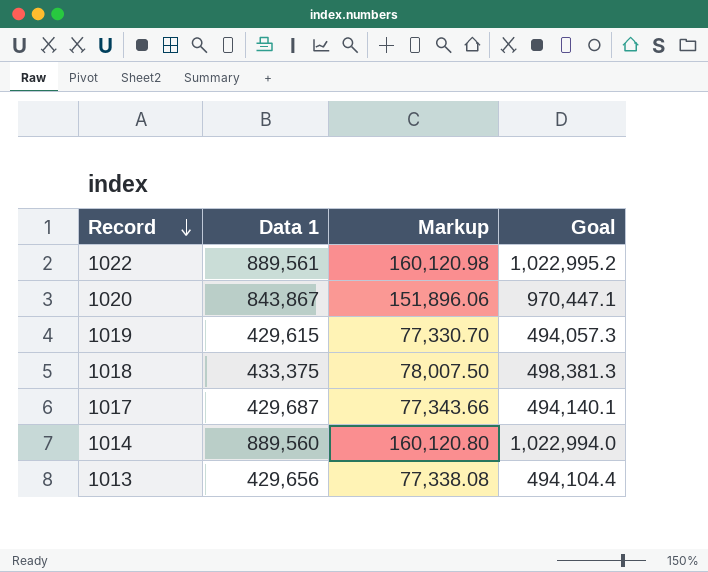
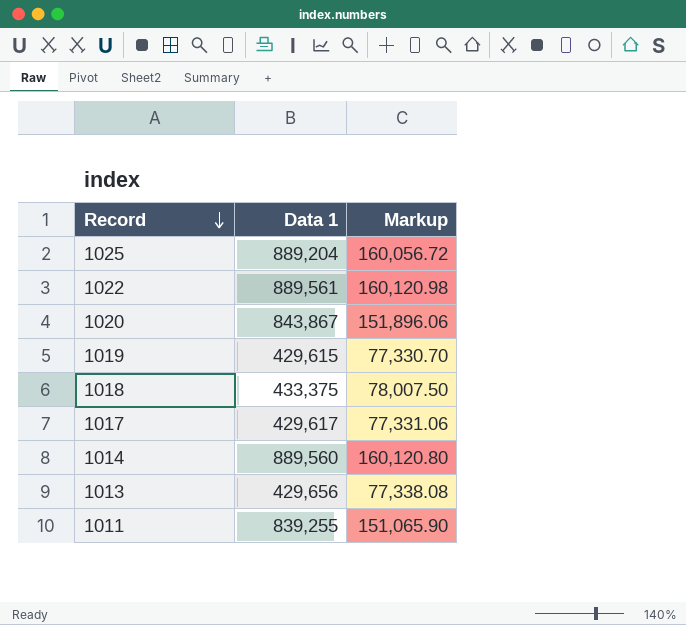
column Goal | formula: [Data 1] * 1.15 -> none
row 1025: none -> 889,204 | 160,056.72
1017 | Data 1: 429,687 -> 429,617
1017 | Markup: 77,343.66 -> 77,331.06
row 1011: none -> 839,255 | 151,065.90

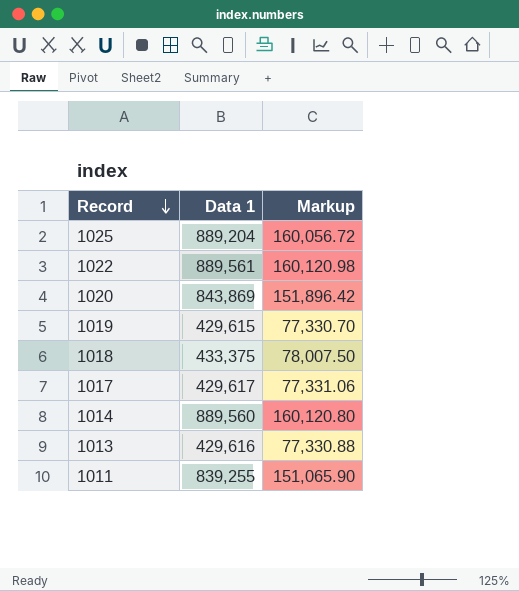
1020 | Data 1: 843,867 -> 843,869
1020 | Markup: 151,896.06 -> 151,896.42
1013 | Data 1: 429,656 -> 429,616
1013 | Markup: 77,338.08 -> 77,330.88

